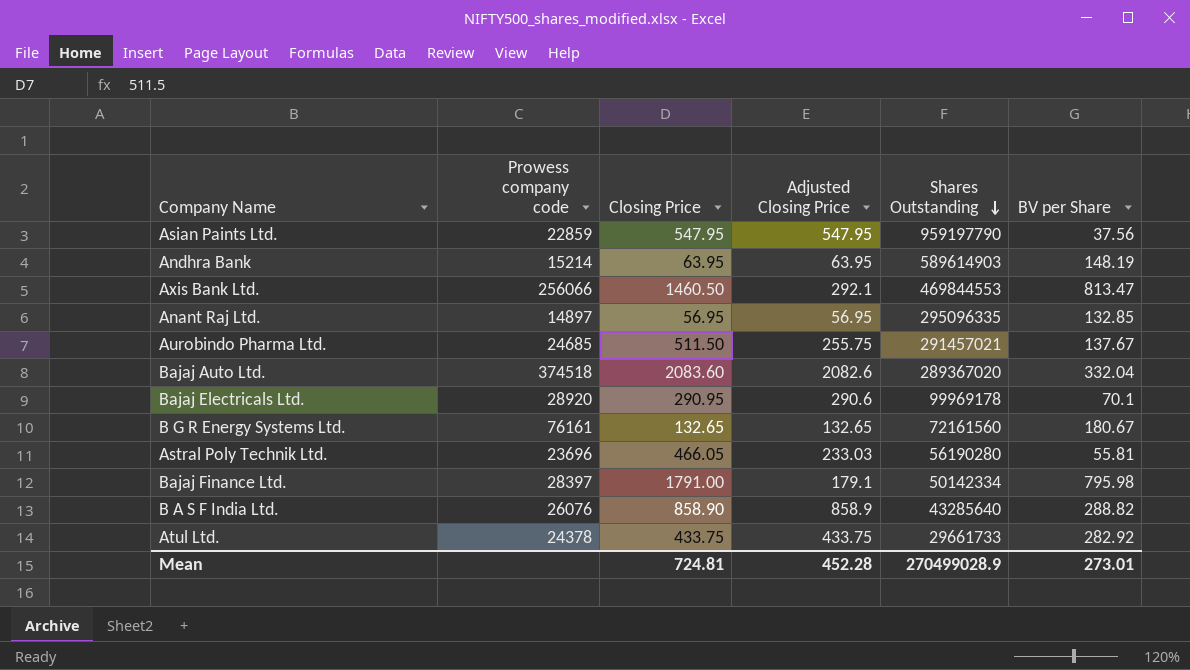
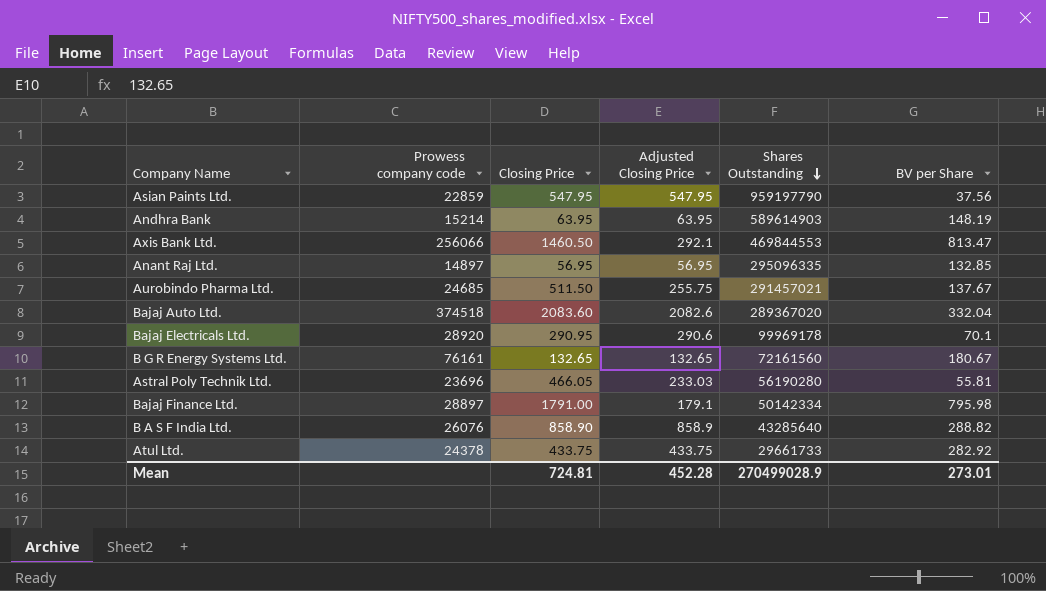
Bajaj Finance Ltd. | Prowess company code: 28397 -> 28897

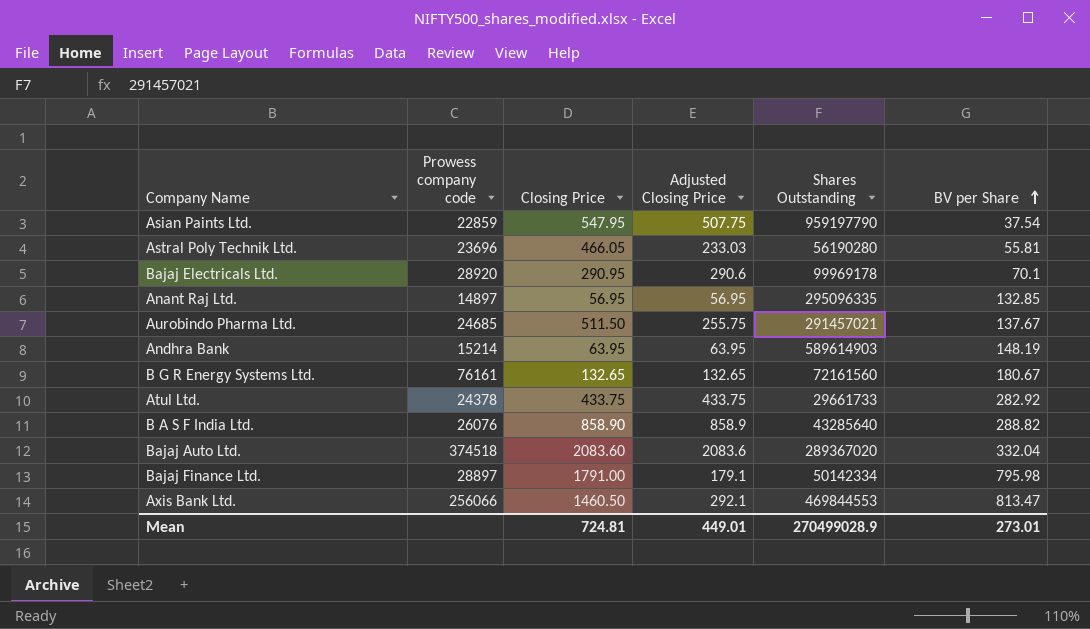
row order: Shares Outstanding descending -> BV per Share ascending
Asian Paints Ltd. | Adjusted Closing Price: 547.95 -> 507.75
Asian Paints Ltd. | BV per Share: 37.56 -> 37.54
Bajaj Auto Ltd. | Adjusted Closing Price: 2082.6 -> 2083.6
Mean | Adjusted Closing Price: 452.28 -> 449.01

